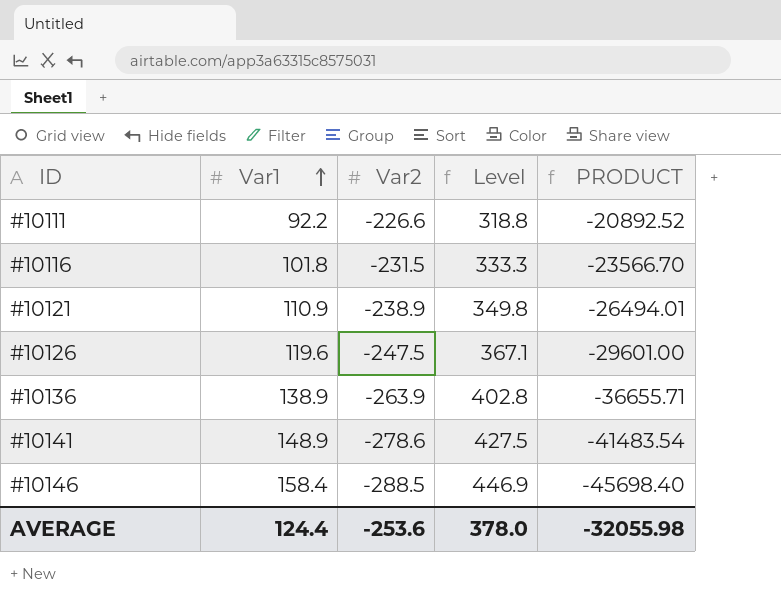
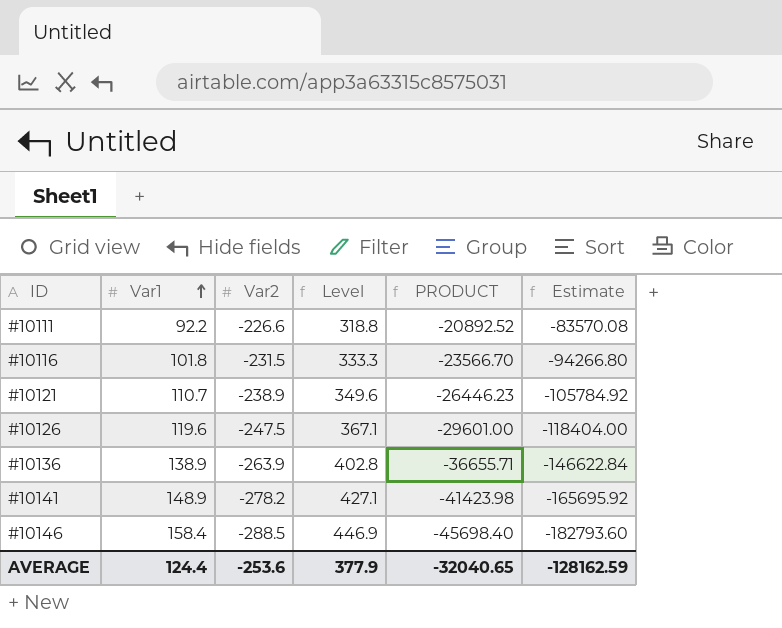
column Estimate | formula: none -> [PRODUCT] * 4
#10121 | Var1: 110.9 -> 110.7
#10121 | Level: 349.8 -> 349.6
#10121 | PRODUCT: -26494.01 -> -26446.23
#10141 | Var2: -278.6 -> -278.2
#10141 | Level: 427.5 -> 427.1
#10141 | PRODUCT: -41483.54 -> -41423.98
AVERAGE | Level: 378.0 -> 377.9
AVERAGE | PRODUCT: -32055.98 -> -32040.65

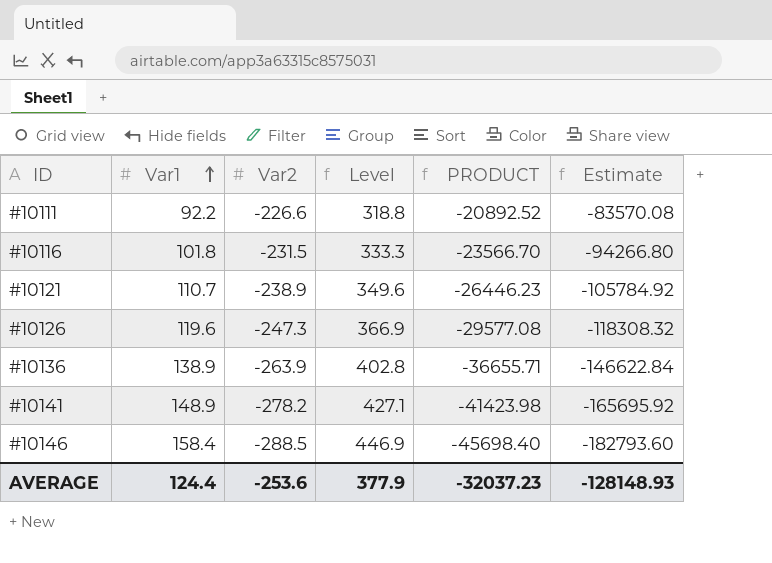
#10126 | Var2: -247.5 -> -247.3
#10126 | Level: 367.1 -> 366.9
#10126 | PRODUCT: -29601.00 -> -29577.08
#10126 | Estimate: -118404.00 -> -118308.32
AVERAGE | PRODUCT: -32040.65 -> -32037.23
AVERAGE | Estimate: -128162.59 -> -128148.93

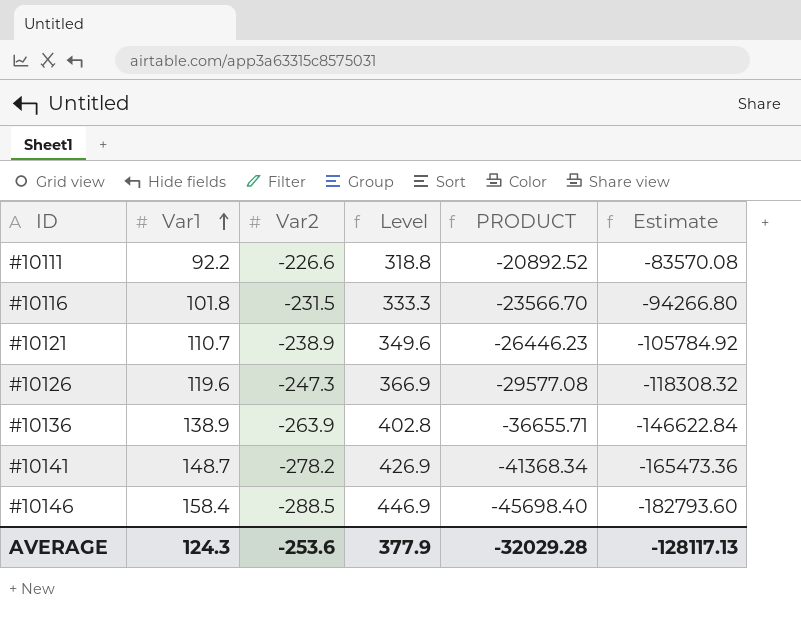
#10141 | Var1: 148.9 -> 148.7
#10141 | Level: 427.1 -> 426.9
#10141 | PRODUCT: -41423.98 -> -41368.34
#10141 | Estimate: -165695.92 -> -165473.36
AVERAGE | Var1: 124.4 -> 124.3
AVERAGE | PRODUCT: -32037.23 -> -32029.28
AVERAGE | Estimate: -128148.93 -> -128117.13

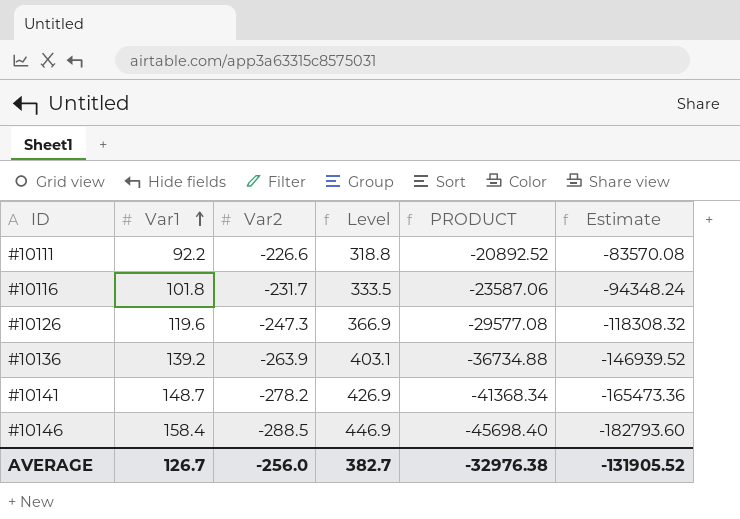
row #10121: 110.7 | -238.9 | 349.6 | -26446.23 | -105784.92 -> none
#10116 | Var2: -231.5 -> -231.7
#10116 | Level: 333.3 -> 333.5
#10116 | PRODUCT: -23566.70 -> -23587.06
#10116 | Estimate: -94266.80 -> -94348.24
#10136 | Var1: 138.9 -> 139.2
#10136 | Level: 402.8 -> 403.1
#10136 | PRODUCT: -36655.71 -> -36734.88
#10136 | Estimate: -146622.84 -> -146939.52
AVERAGE | Var1: 124.3 -> 126.7
AVERAGE | Var2: -253.6 -> -256.0
AVERAGE | Level: 377.9 -> 382.7
AVERAGE | PRODUCT: -32029.28 -> -32976.38
AVERAGE | Estimate: -128117.13 -> -131905.52

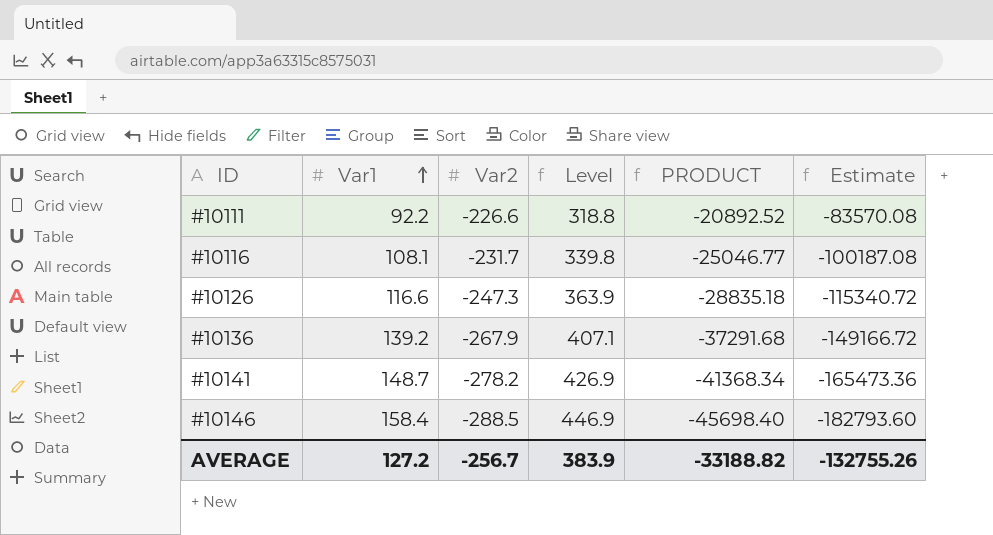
#10116 | Var1: 101.8 -> 108.1
#10116 | Level: 333.5 -> 339.8
#10116 | PRODUCT: -23587.06 -> -25046.77
#10116 | Estimate: -94348.24 -> -100187.08
#10126 | Var1: 119.6 -> 116.6
#10126 | Level: 366.9 -> 363.9
#10126 | PRODUCT: -29577.08 -> -28835.18
#10126 | Estimate: -118308.32 -> -115340.72
#10136 | Var2: -263.9 -> -267.9
#10136 | Level: 403.1 -> 407.1
#10136 | PRODUCT: -36734.88 -> -37291.68
#10136 | Estimate: -146939.52 -> -149166.72
AVERAGE | Var1: 126.7 -> 127.2
AVERAGE | Var2: -256.0 -> -256.7
AVERAGE | Level: 382.7 -> 383.9
AVERAGE | PRODUCT: -32976.38 -> -33188.82
AVERAGE | Estimate: -131905.52 -> -132755.26

